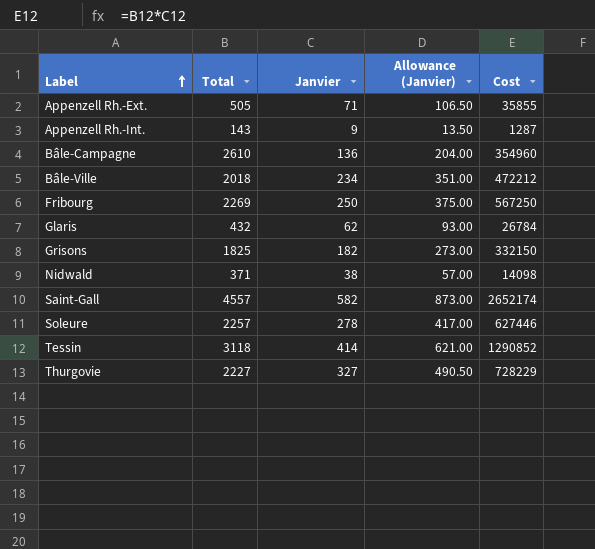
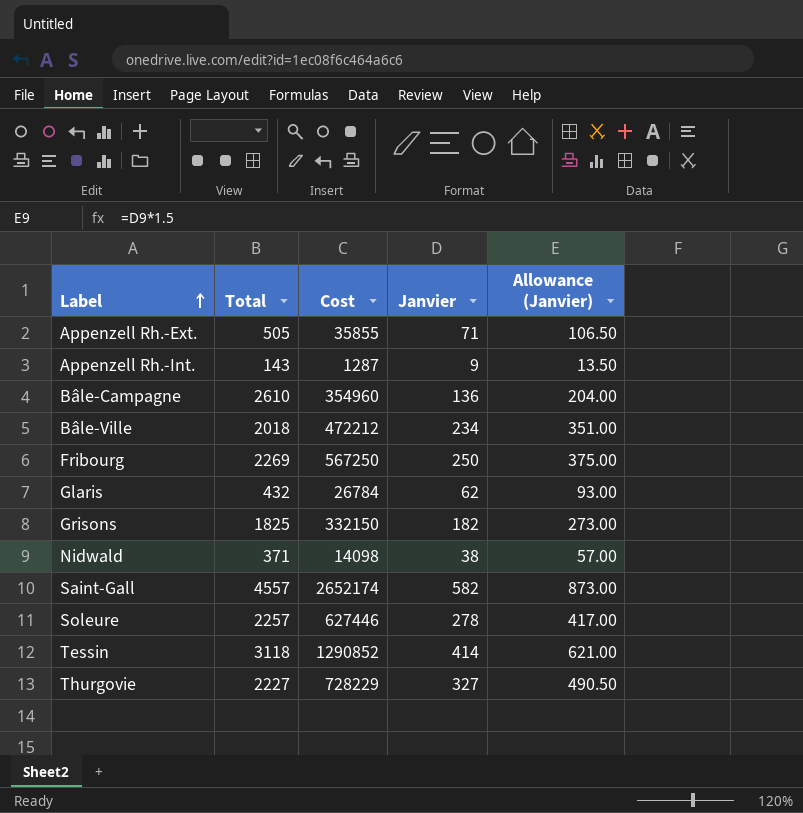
column Cost | position: 5 -> 3

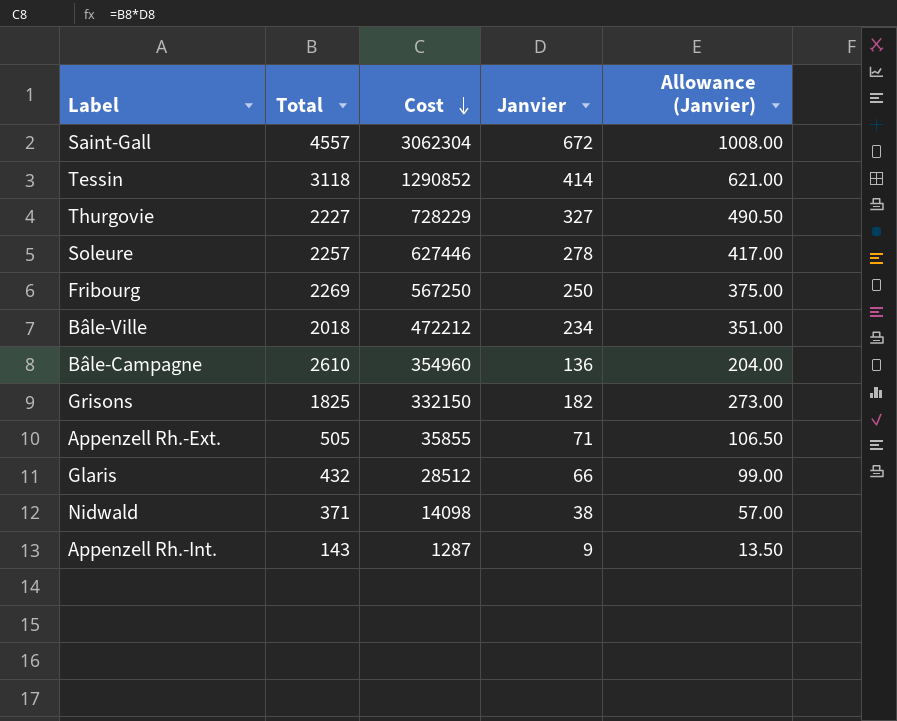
row order: Label ascending -> Cost descending
Saint-Gall | Cost: 2652174 -> 3062304
Saint-Gall | Janvier: 582 -> 672
Saint-Gall | Allowance (Janvier): 873.00 -> 1008.00
Glaris | Cost: 26784 -> 28512
Glaris | Janvier: 62 -> 66
Glaris | Allowance (Janvier): 93.00 -> 99.00

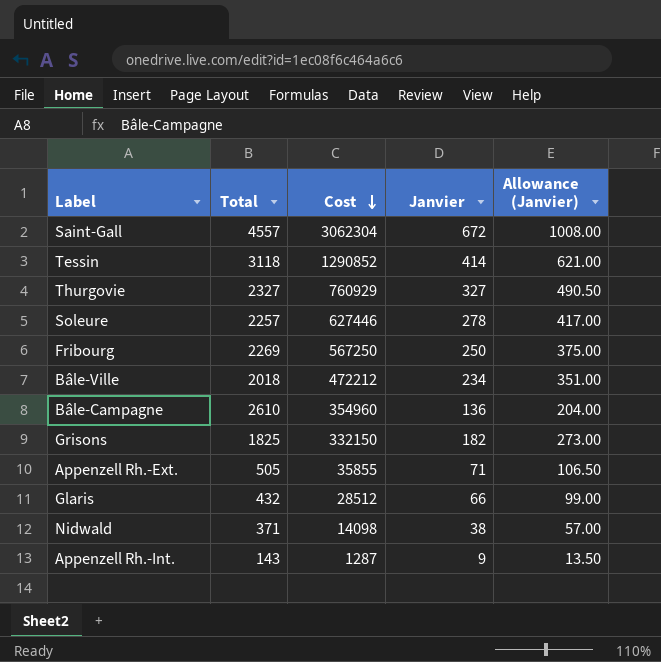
Thurgovie | Total: 2227 -> 2327
Thurgovie | Cost: 728229 -> 760929

